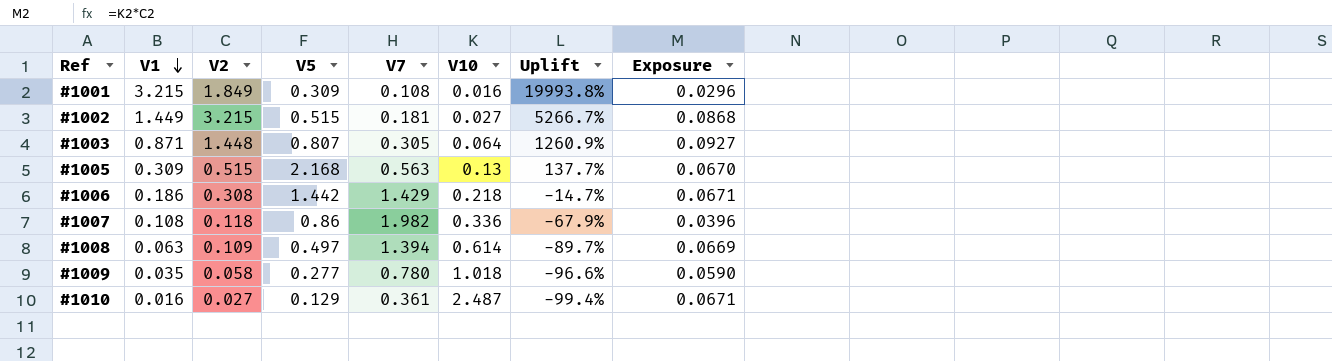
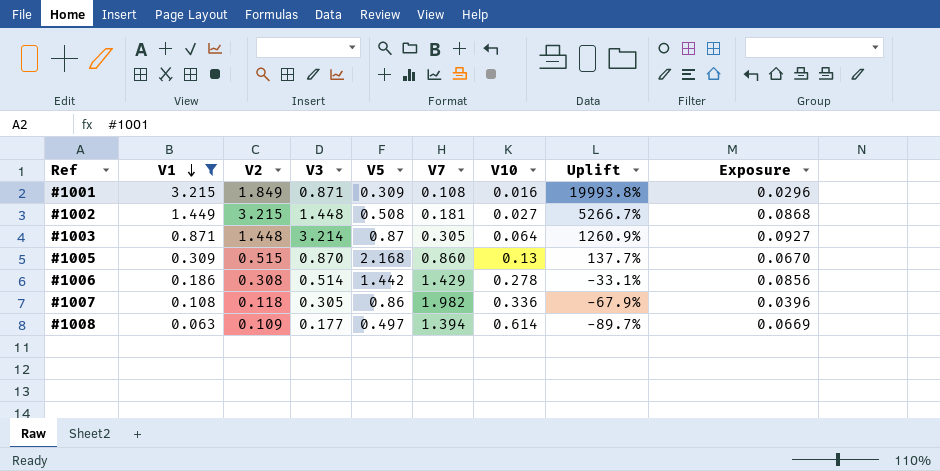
filter: none -> V1 >= 0.063
column V3 | position: none -> 4
#1002 | V5: 0.515 -> 0.508
#1003 | V5: 0.807 -> 0.87
#1005 | V7: 0.563 -> 0.860
#1006 | V10: 0.218 -> 0.278
#1006 | Uplift: -14.7% -> -33.1%
#1006 | Exposure: 0.0671 -> 0.0856

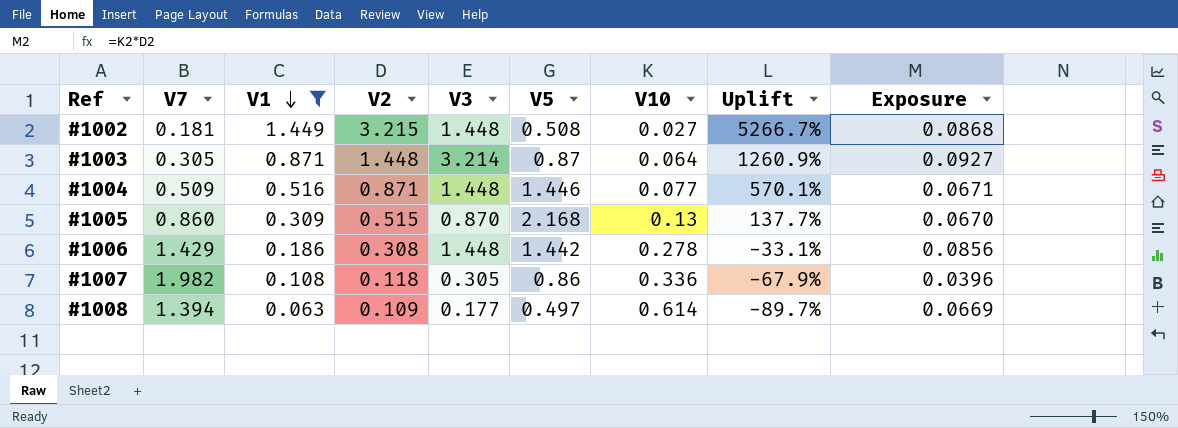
column V7 | position: 6 -> 2
row #1001: 3.215 | 1.849 | 0.871 | 0.309 | 0.108 | 0.016 | 19993.8% | 0.0296 -> none
row #1004: none -> 0.509 | 0.516 | 0.871 | 1.448 | 1.446 | 0.077 | 570.1% | 0.0671
#1006 | V3: 0.514 -> 1.448

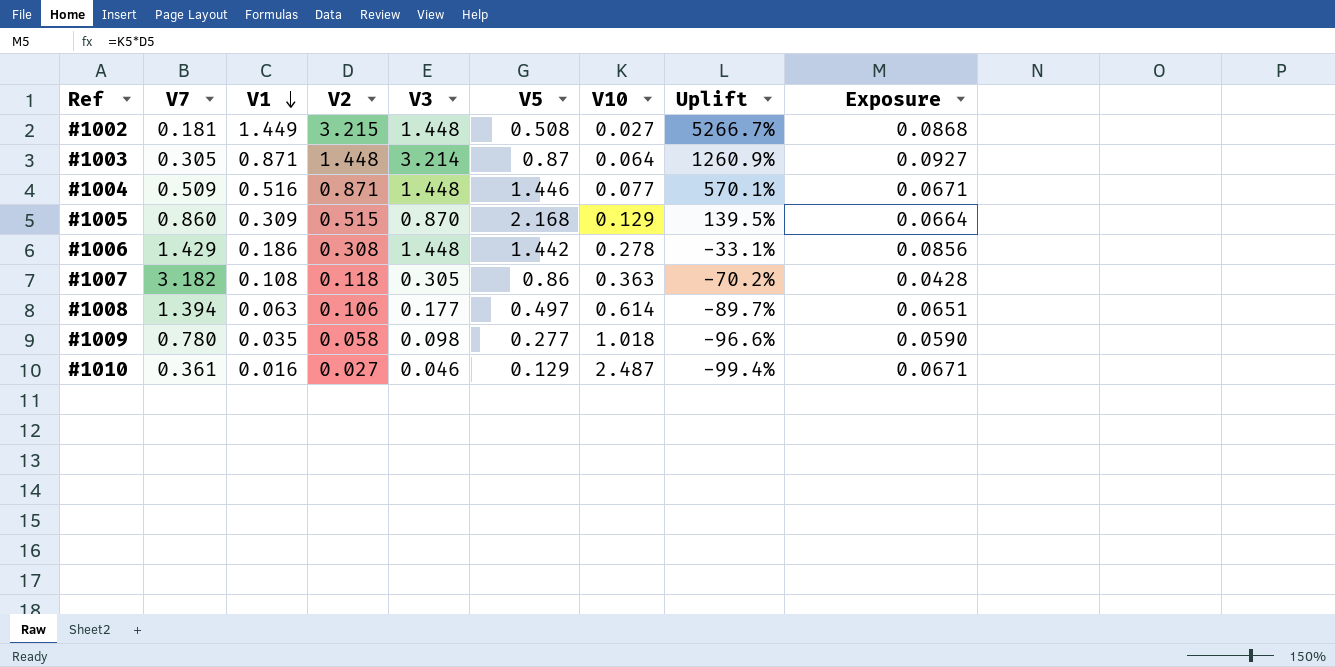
filter: V1 >= 0.063 -> none
#1005 | V10: 0.13 -> 0.129
#1005 | Uplift: 137.7% -> 139.5%
#1005 | Exposure: 0.0670 -> 0.0664
#1007 | V7: 1.982 -> 3.182
#1007 | V10: 0.336 -> 0.363
#1007 | Uplift: -67.9% -> -70.2%
#1007 | Exposure: 0.0396 -> 0.0428
#1008 | V2: 0.109 -> 0.106
#1008 | Exposure: 0.0669 -> 0.0651

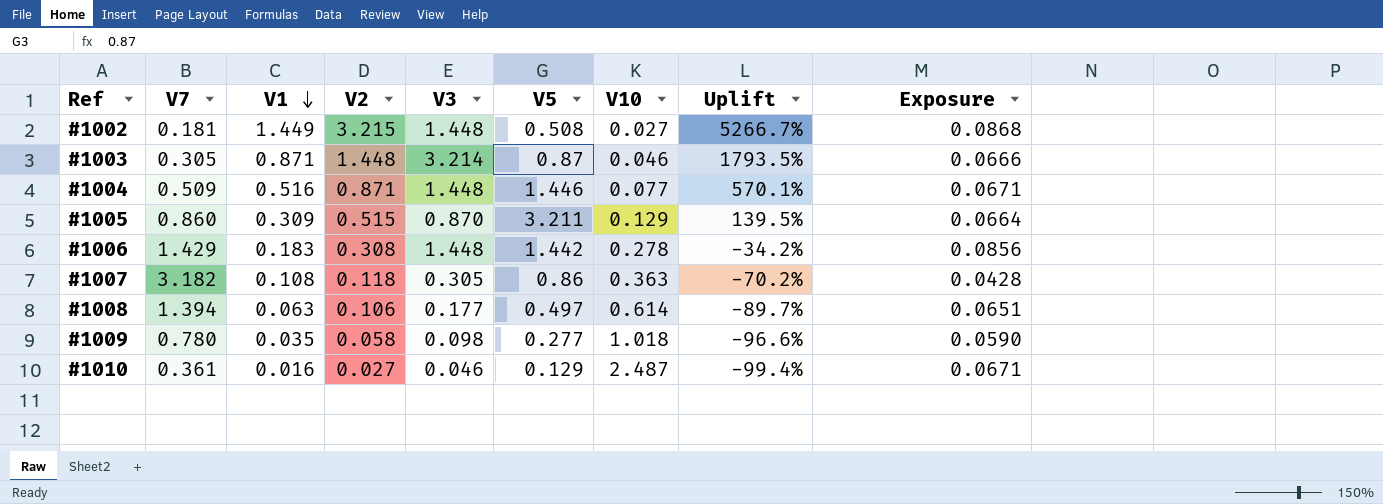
#1003 | V10: 0.064 -> 0.046
#1003 | Uplift: 1260.9% -> 1793.5%
#1003 | Exposure: 0.0927 -> 0.0666
#1005 | V5: 2.168 -> 3.211
#1006 | V1: 0.186 -> 0.183
#1006 | Uplift: -33.1% -> -34.2%

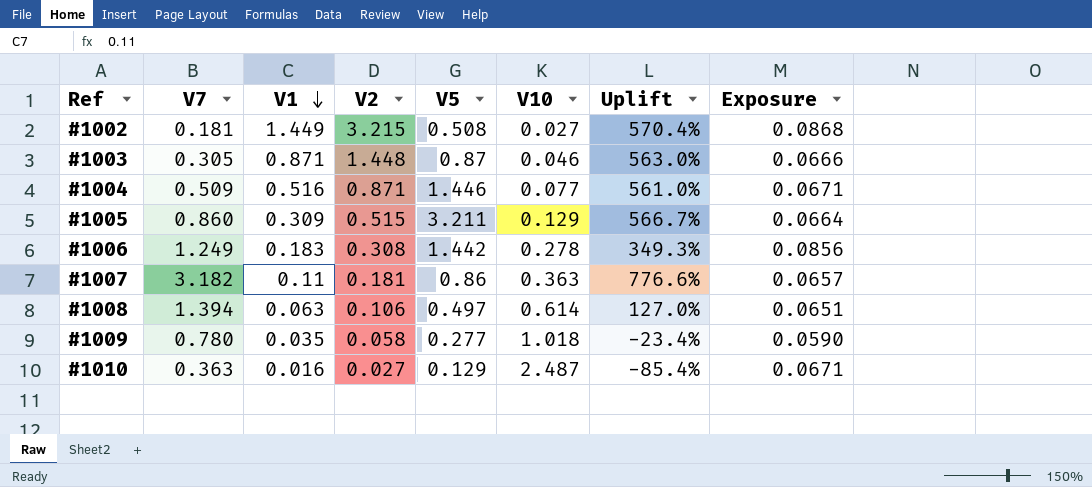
column V3 | position: 5 -> none
column Uplift | formula: ([V1] - [V10]) / [V10] -> ([V7] - [V10]) / [V10]
#1006 | V7: 1.429 -> 1.249
#1007 | V1: 0.108 -> 0.11
#1007 | V2: 0.118 -> 0.181
#1007 | Exposure: 0.0428 -> 0.0657
#1010 | V7: 0.361 -> 0.363

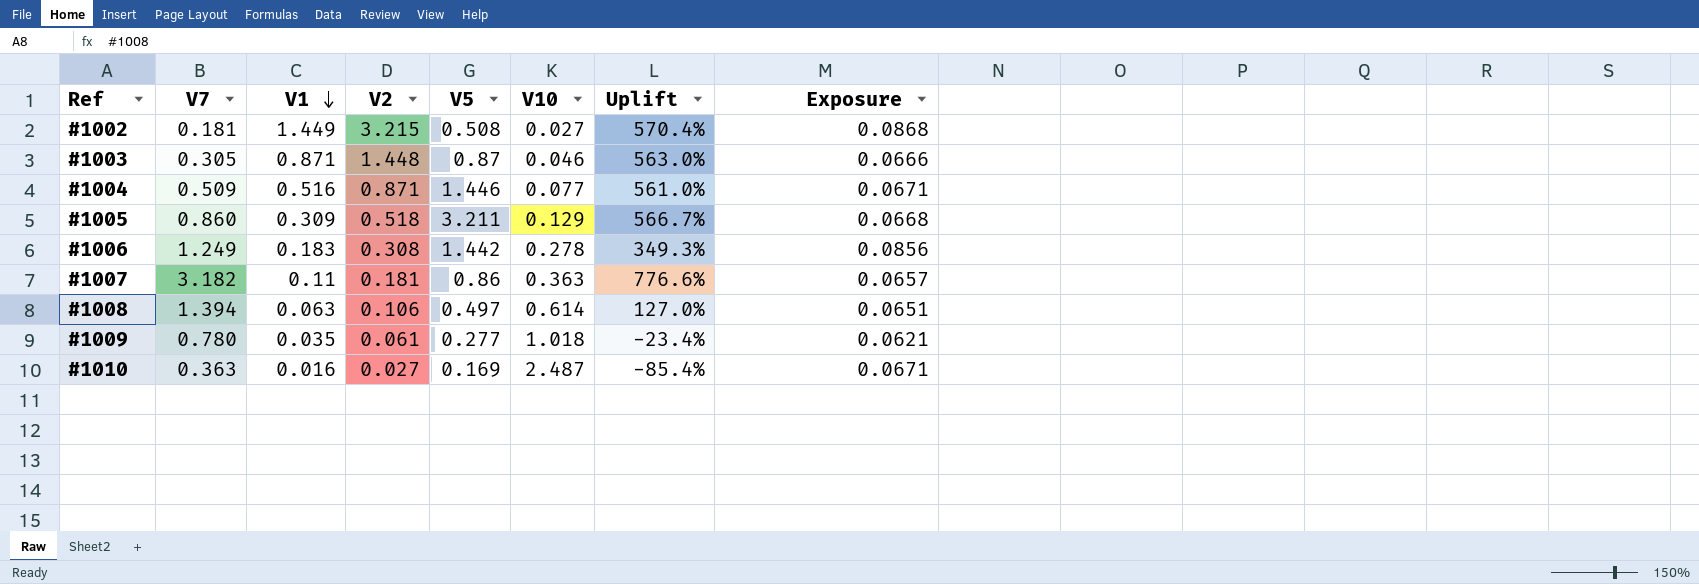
#1005 | V2: 0.515 -> 0.518
#1005 | Exposure: 0.0664 -> 0.0668
#1009 | V2: 0.058 -> 0.061
#1009 | Exposure: 0.0590 -> 0.0621
#1010 | V5: 0.129 -> 0.169

